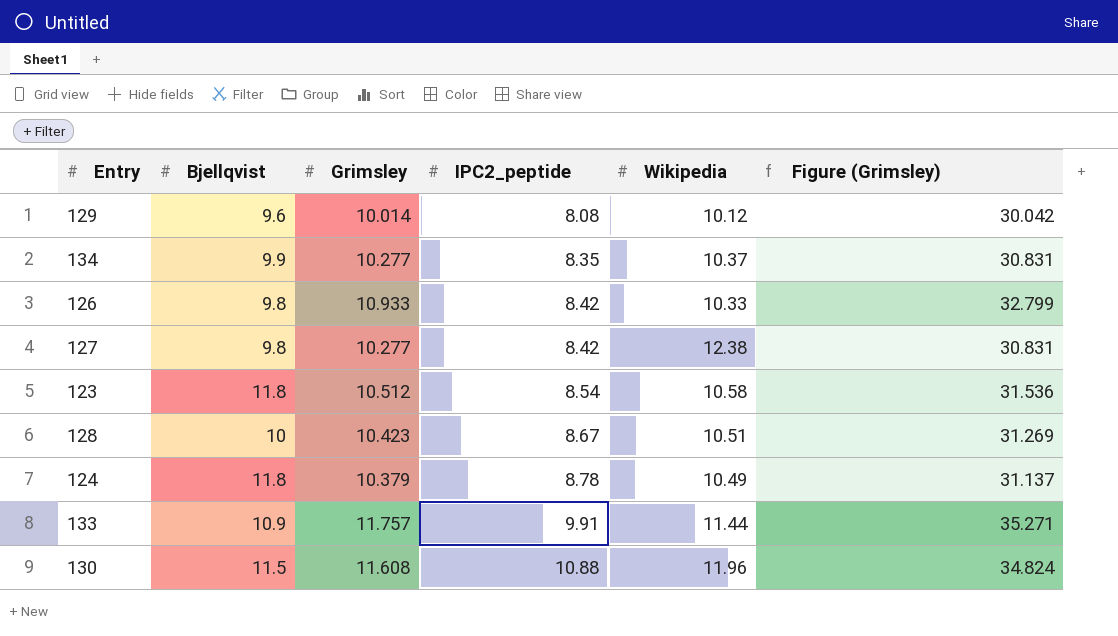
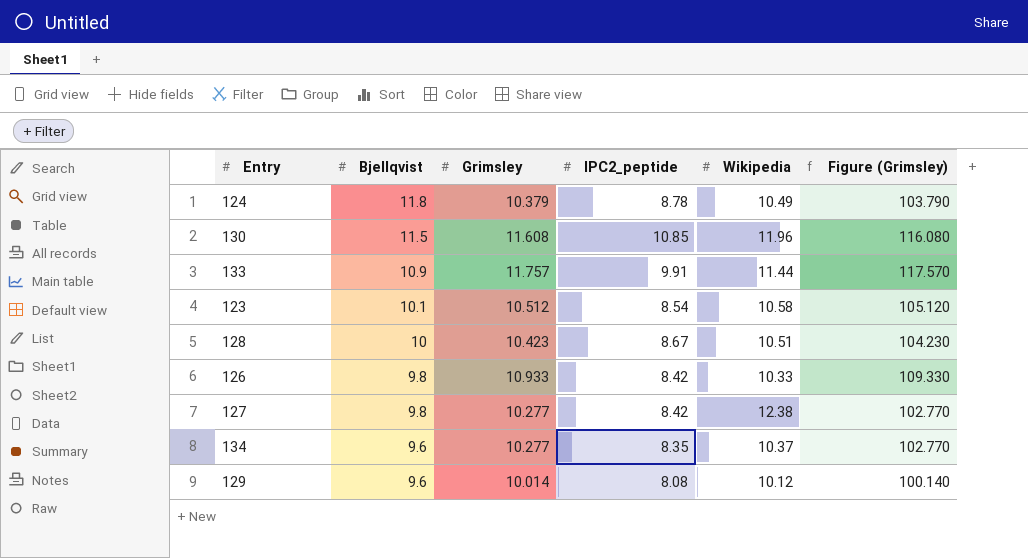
row order: IPC2_peptide ascending -> Bjellqvist descending
column Figure (Grimsley) | formula: [Grimsley] * 3 -> [Grimsley] * 10
130 | IPC2_peptide: 10.88 -> 10.85
123 | Bjellqvist: 11.8 -> 10.1
134 | Bjellqvist: 9.9 -> 9.6

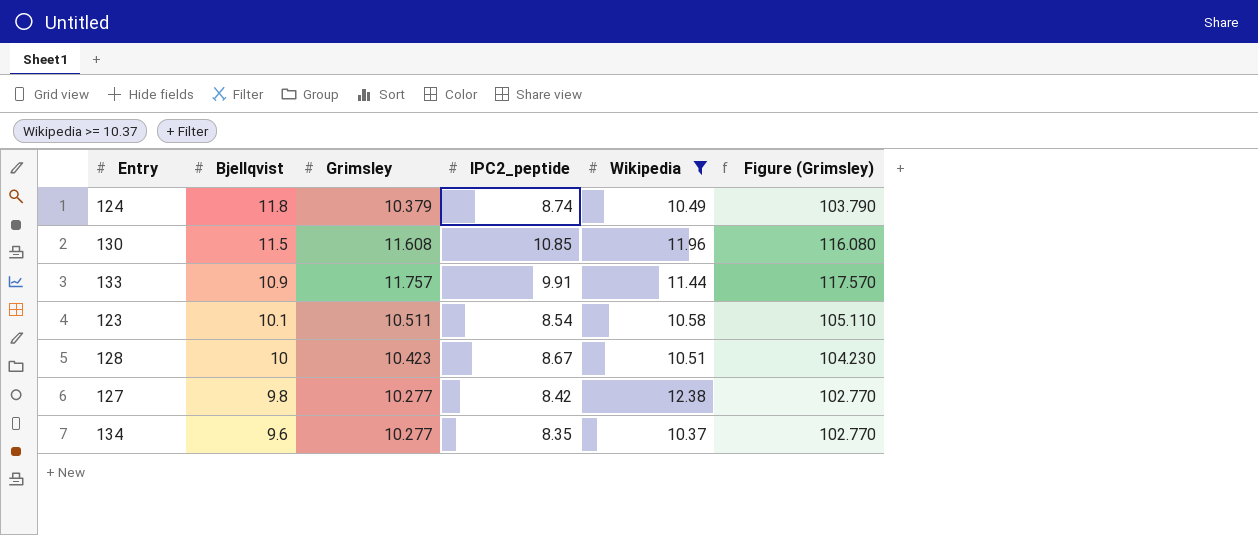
filter: none -> Wikipedia >= 10.37
124 | IPC2_peptide: 8.78 -> 8.74
123 | Grimsley: 10.512 -> 10.511
123 | Figure (Grimsley): 105.120 -> 105.110

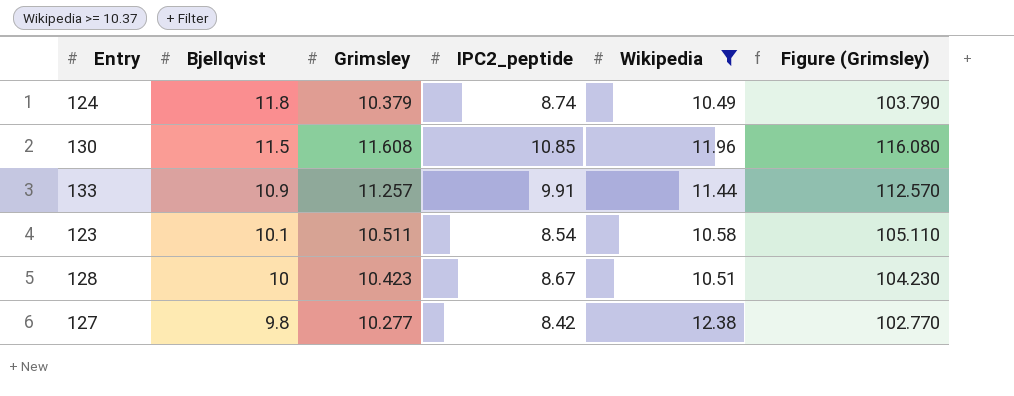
row 134: 9.6 | 10.277 | 8.35 | 10.37 | 102.770 -> none
133 | Grimsley: 11.757 -> 11.257
133 | Figure (Grimsley): 117.570 -> 112.570

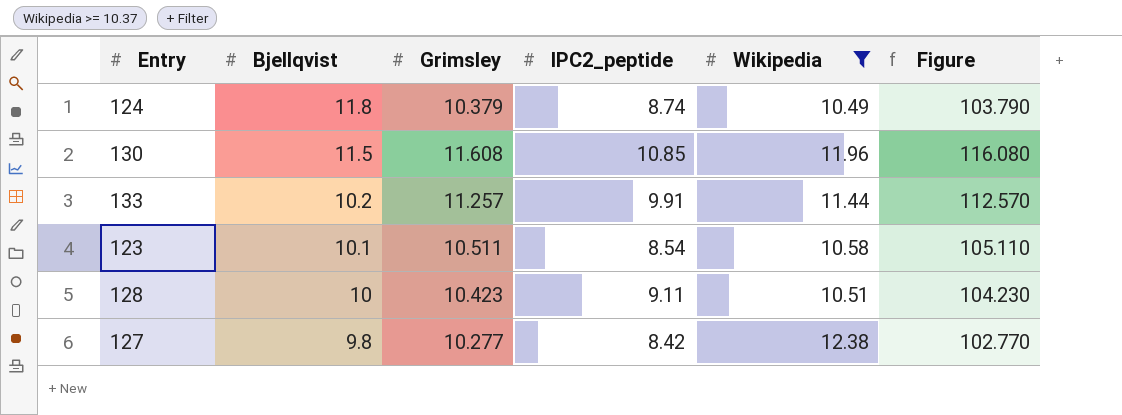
column name: Figure (Grimsley) -> Figure
133 | Bjellqvist: 10.9 -> 10.2
128 | IPC2_peptide: 8.67 -> 9.11

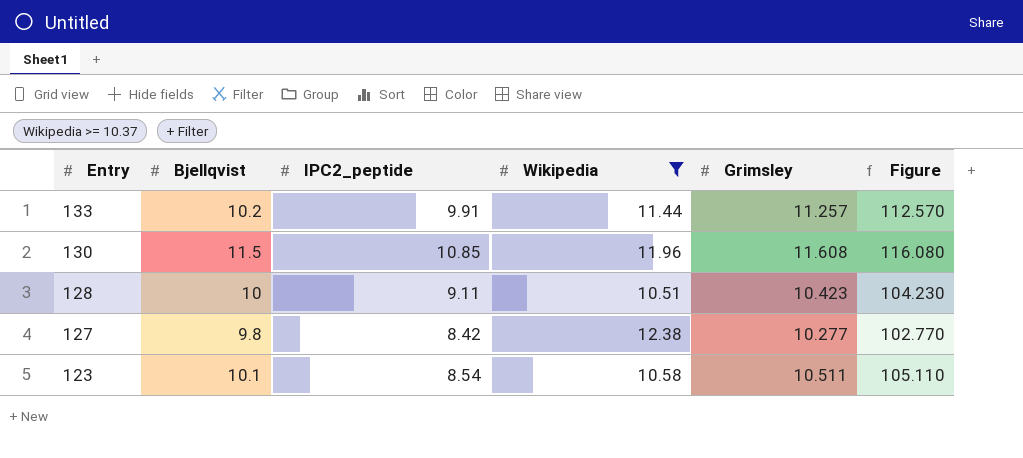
row order: Bjellqvist descending -> Entry descending
column Grimsley | position: 3 -> 5
row 124: 11.8 | 10.379 | 8.74 | 10.49 | 103.790 -> none

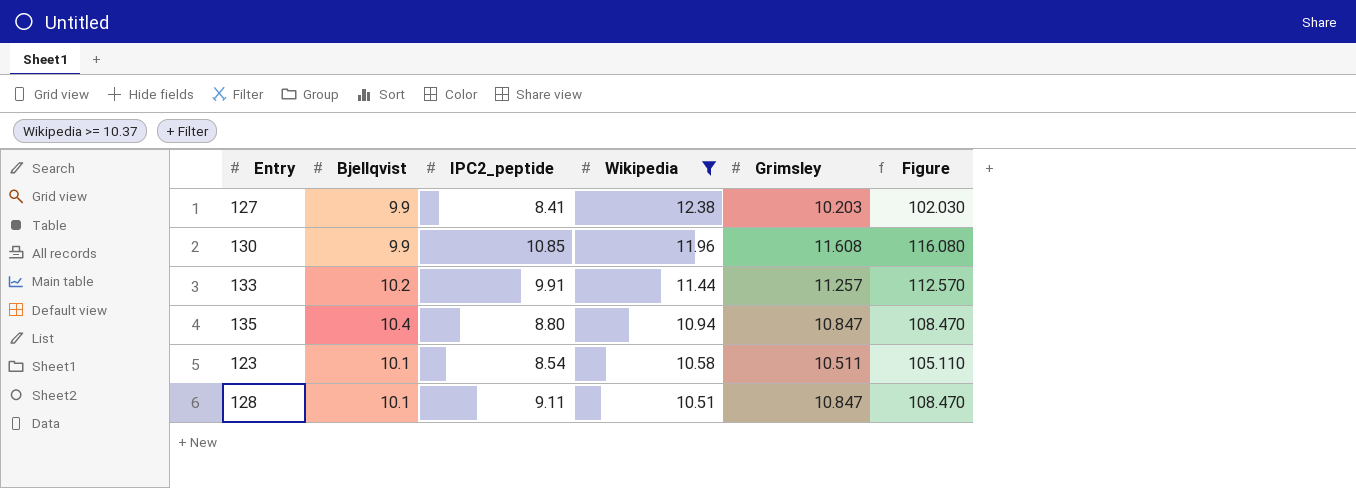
row order: Entry descending -> Wikipedia descending
127 | Bjellqvist: 9.8 -> 9.9
127 | IPC2_peptide: 8.42 -> 8.41
127 | Grimsley: 10.277 -> 10.203
127 | Figure: 102.770 -> 102.030
130 | Bjellqvist: 11.5 -> 9.9
row 135: none -> 10.4 | 8.80 | 10.94 | 10.847 | 108.470
128 | Bjellqvist: 10 -> 10.1
128 | Grimsley: 10.423 -> 10.847
128 | Figure: 104.230 -> 108.470

